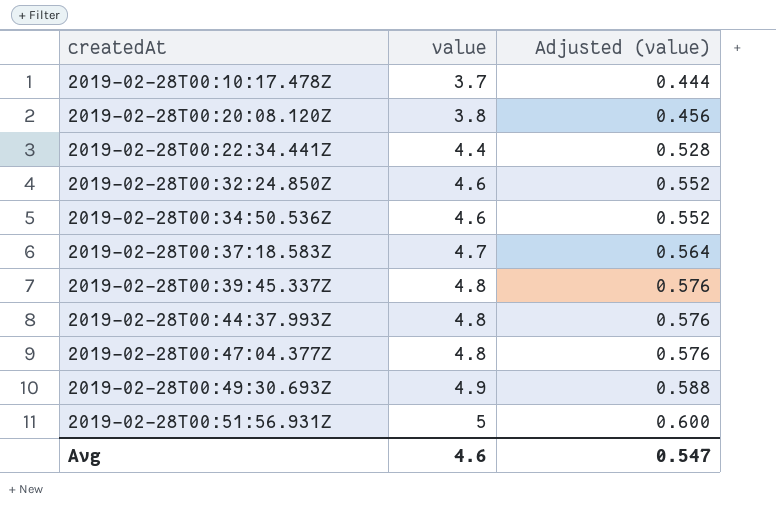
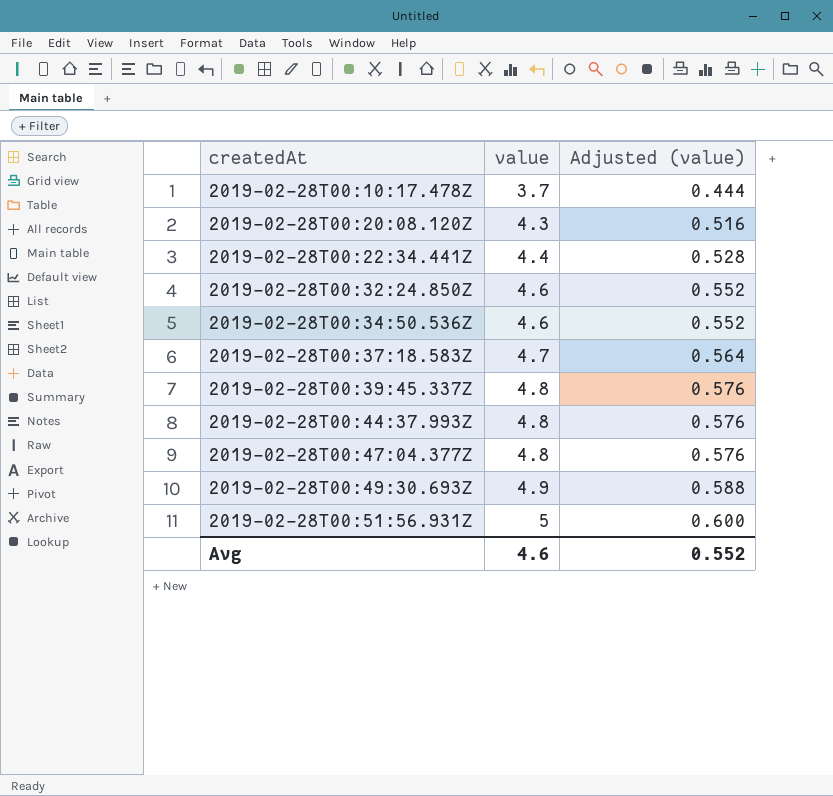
2019-02-28T00:20:08.120Z | value: 3.8 -> 4.3
2019-02-28T00:20:08.120Z | Adjusted (value): 0.456 -> 0.516
Avg | Adjusted (value): 0.547 -> 0.552

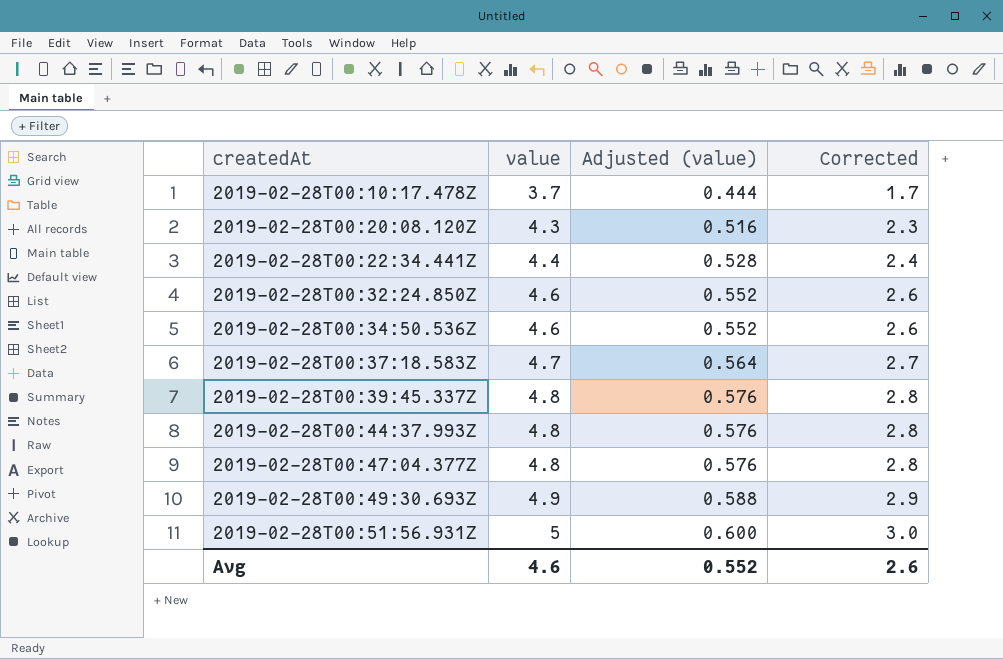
column Corrected | formula: none -> [value] - 2

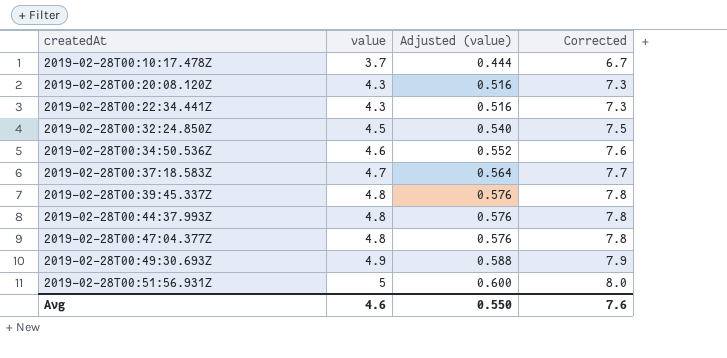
column Corrected | formula: [value] - 2 -> [value] + 3
2019-02-28T00:22:34.441Z | value: 4.4 -> 4.3
2019-02-28T00:22:34.441Z | Adjusted (value): 0.528 -> 0.516
2019-02-28T00:32:24.850Z | value: 4.6 -> 4.5
2019-02-28T00:32:24.850Z | Adjusted (value): 0.552 -> 0.540
Avg | Adjusted (value): 0.552 -> 0.550
Avg | Corrected: 2.6 -> 7.6

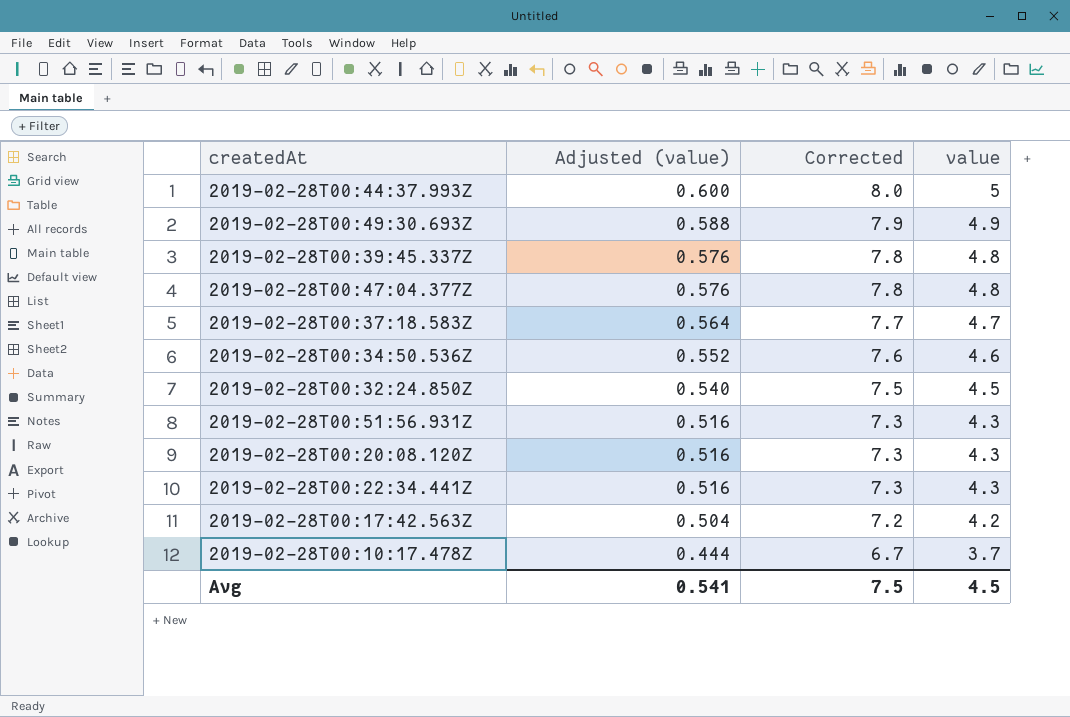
row order: createdAt ascending -> Adjusted (value) descending
column value | position: 2 -> 4
2019-02-28T00:44:37.993Z | Adjusted (value): 0.576 -> 0.600
2019-02-28T00:44:37.993Z | Corrected: 7.8 -> 8.0
2019-02-28T00:44:37.993Z | value: 4.8 -> 5
2019-02-28T00:51:56.931Z | Adjusted (value): 0.600 -> 0.516
2019-02-28T00:51:56.931Z | Corrected: 8.0 -> 7.3
2019-02-28T00:51:56.931Z | value: 5 -> 4.3
row 2019-02-28T00:17:42.563Z: none -> 0.504 | 7.2 | 4.2
Avg | Adjusted (value): 0.550 -> 0.541
Avg | Corrected: 7.6 -> 7.5
Avg | value: 4.6 -> 4.5

